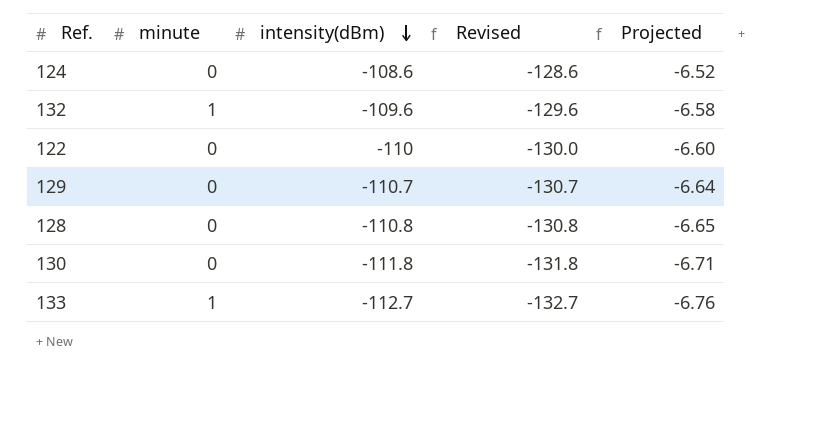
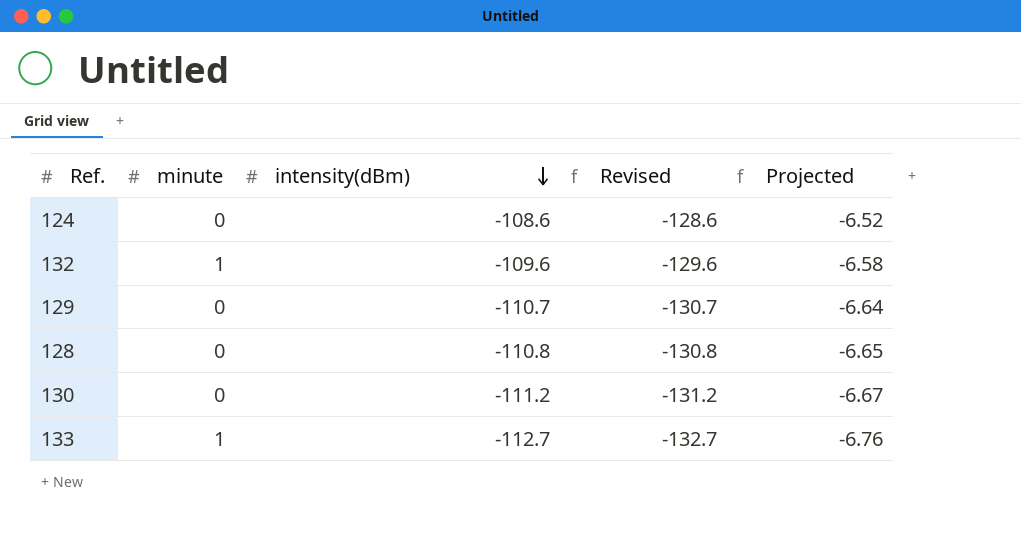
row 122: 0 | -110 | -130.0 | -6.60 -> none
130 | intensity(dBm): -111.8 -> -111.2
130 | Revised: -131.8 -> -131.2
130 | Projected: -6.71 -> -6.67

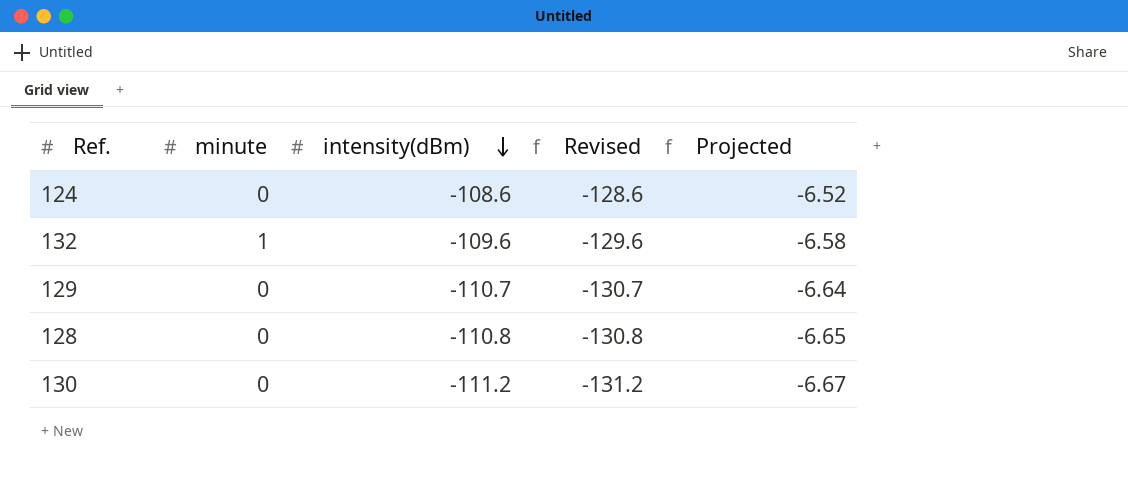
row 133: 1 | -112.7 | -132.7 | -6.76 -> none

